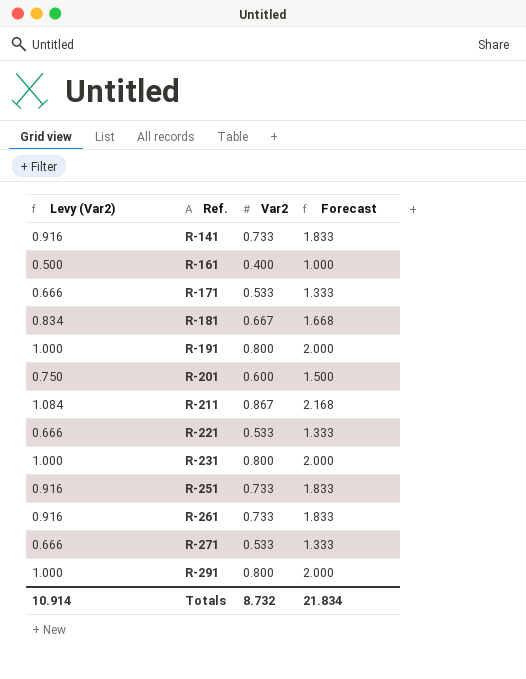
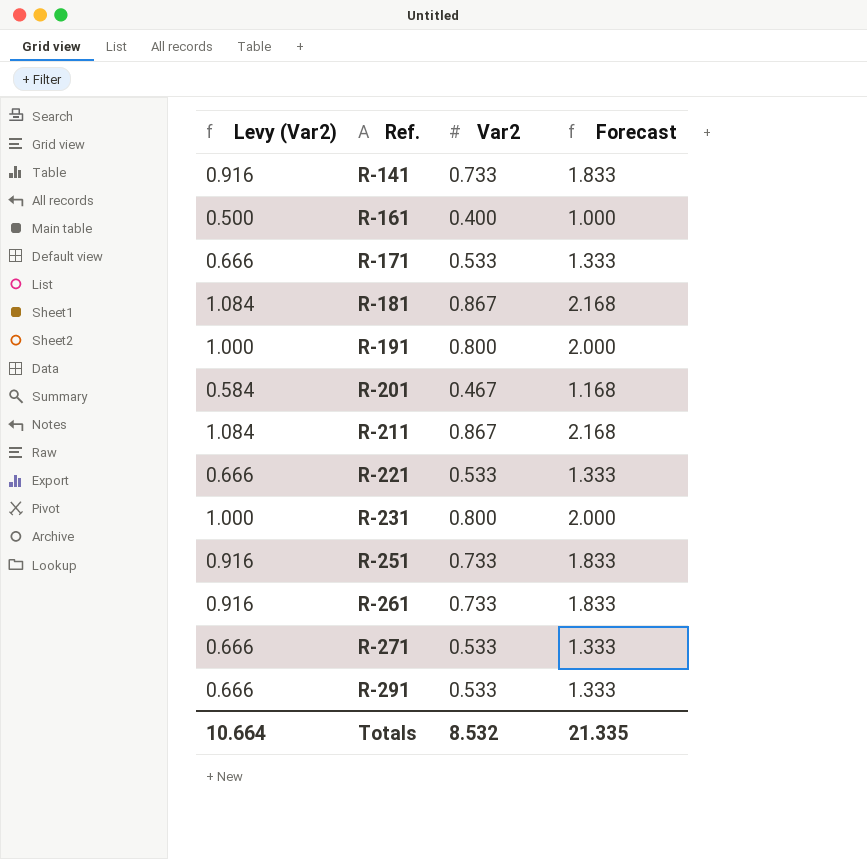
R-181 | Levy (Var2): 0.834 -> 1.084
R-181 | Var2: 0.667 -> 0.867
R-181 | Forecast: 1.668 -> 2.168
R-201 | Levy (Var2): 0.750 -> 0.584
R-201 | Var2: 0.600 -> 0.467
R-201 | Forecast: 1.500 -> 1.168
R-291 | Levy (Var2): 1.000 -> 0.666
R-291 | Var2: 0.800 -> 0.533
R-291 | Forecast: 2.000 -> 1.333
Totals | Levy (Var2): 10.914 -> 10.664
Totals | Var2: 8.732 -> 8.532
Totals | Forecast: 21.834 -> 21.335

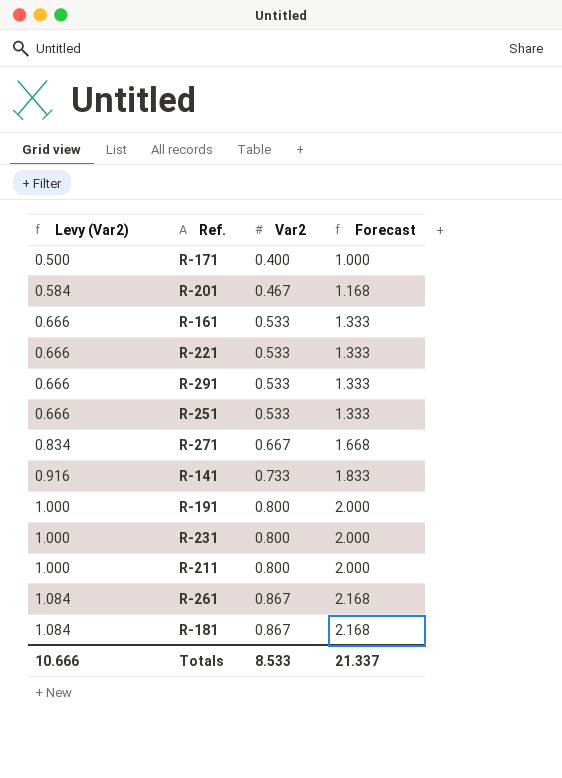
row order: Ref. ascending -> Levy (Var2) ascending
R-171 | Levy (Var2): 0.666 -> 0.500
R-171 | Var2: 0.533 -> 0.400
R-171 | Forecast: 1.333 -> 1.000
R-161 | Levy (Var2): 0.500 -> 0.666
R-161 | Var2: 0.400 -> 0.533
R-161 | Forecast: 1.000 -> 1.333
R-251 | Levy (Var2): 0.916 -> 0.666
R-251 | Var2: 0.733 -> 0.533
R-251 | Forecast: 1.833 -> 1.333
R-271 | Levy (Var2): 0.666 -> 0.834
R-271 | Var2: 0.533 -> 0.667
R-271 | Forecast: 1.333 -> 1.668
R-211 | Levy (Var2): 1.084 -> 1.000
R-211 | Var2: 0.867 -> 0.800
R-211 | Forecast: 2.168 -> 2.000
R-261 | Levy (Var2): 0.916 -> 1.084
R-261 | Var2: 0.733 -> 0.867
R-261 | Forecast: 1.833 -> 2.168
Totals | Levy (Var2): 10.664 -> 10.666
Totals | Var2: 8.532 -> 8.533
Totals | Forecast: 21.335 -> 21.337

